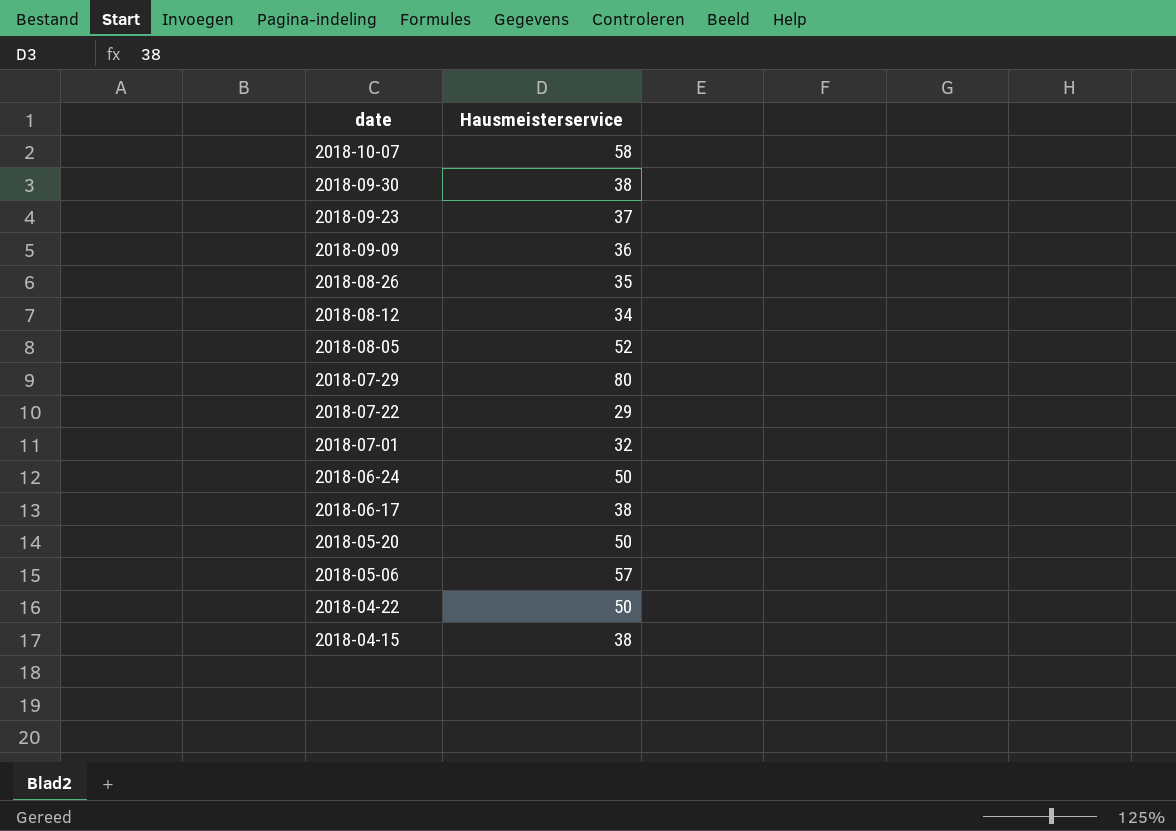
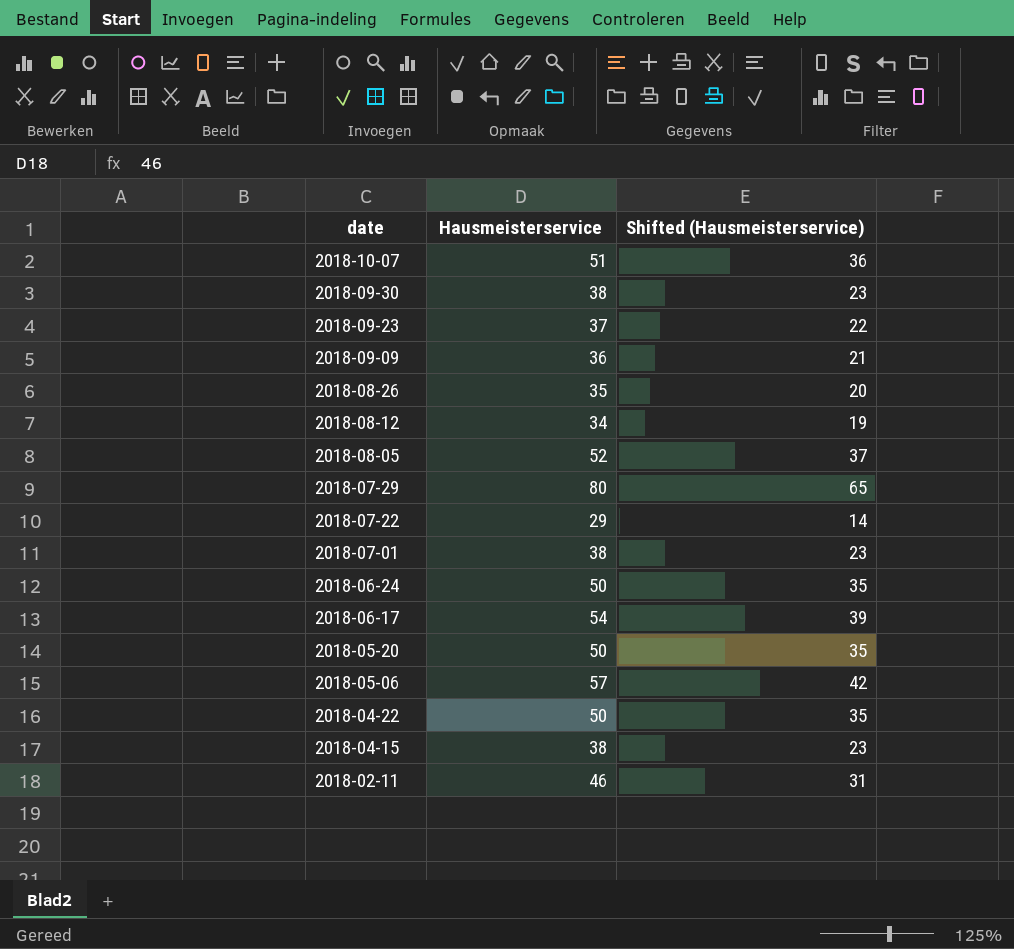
column Shifted (Hausmeisterservice) | formula: none -> [Hausmeisterservice] - 15
2018-10-07 | Hausmeisterservice: 58 -> 51
2018-07-01 | Hausmeisterservice: 32 -> 38
2018-06-17 | Hausmeisterservice: 38 -> 54
row 2018-02-11: none -> 46 | 31

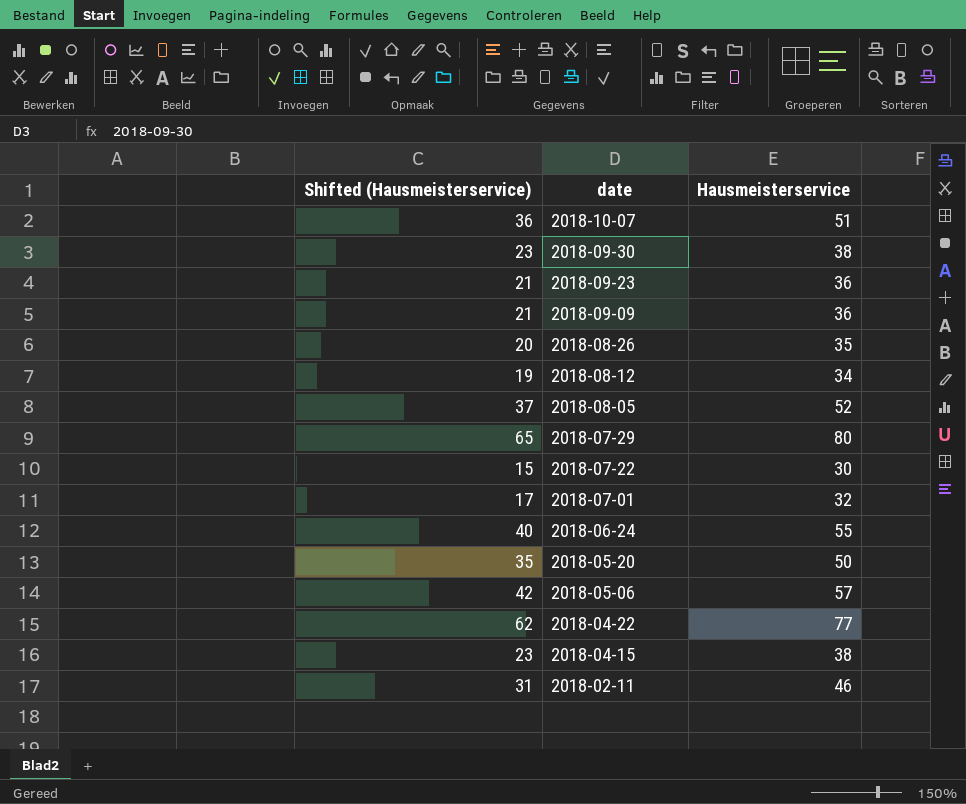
column Shifted (Hausmeisterservice) | position: 3 -> 1
row 2018-06-17: 54 | 39 -> none
2018-09-23 | Shifted (Hausmeisterservice): 22 -> 21
2018-09-23 | Hausmeisterservice: 37 -> 36
2018-07-22 | Shifted (Hausmeisterservice): 14 -> 15
2018-07-22 | Hausmeisterservice: 29 -> 30
2018-07-01 | Shifted (Hausmeisterservice): 23 -> 17
2018-07-01 | Hausmeisterservice: 38 -> 32
2018-06-24 | Shifted (Hausmeisterservice): 35 -> 40
2018-06-24 | Hausmeisterservice: 50 -> 55
2018-04-22 | Shifted (Hausmeisterservice): 35 -> 62
2018-04-22 | Hausmeisterservice: 50 -> 77

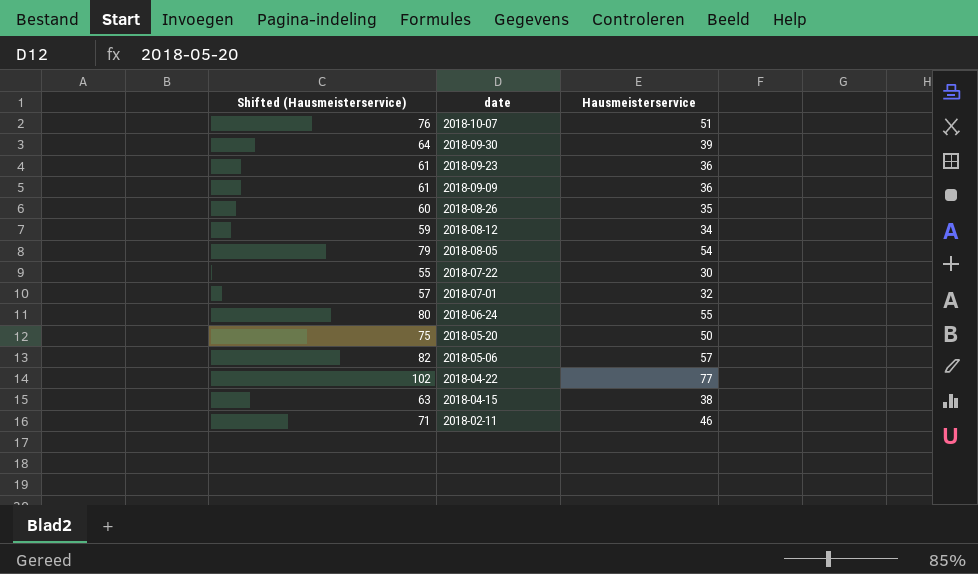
column Shifted (Hausmeisterservice) | formula: [Hausmeisterservice] - 15 -> [Hausmeisterservice] + 25
row 2018-07-29: 65 | 80 -> none
2018-09-30 | Hausmeisterservice: 38 -> 39
2018-08-05 | Hausmeisterservice: 52 -> 54

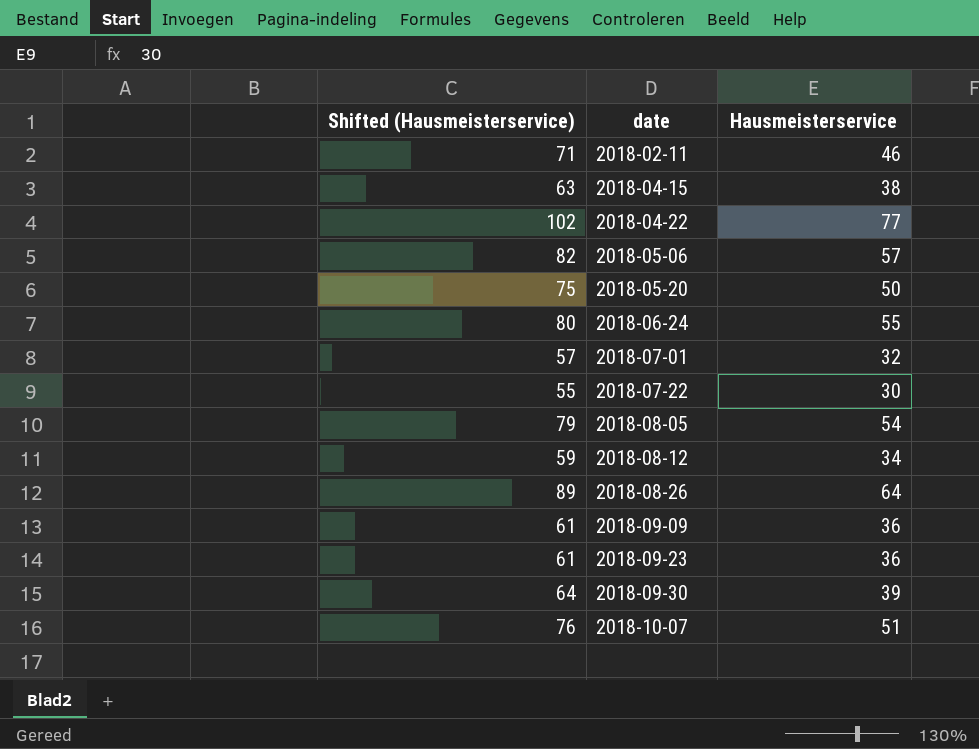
row order: date descending -> date ascending
2018-08-26 | Shifted (Hausmeisterservice): 60 -> 89
2018-08-26 | Hausmeisterservice: 35 -> 64

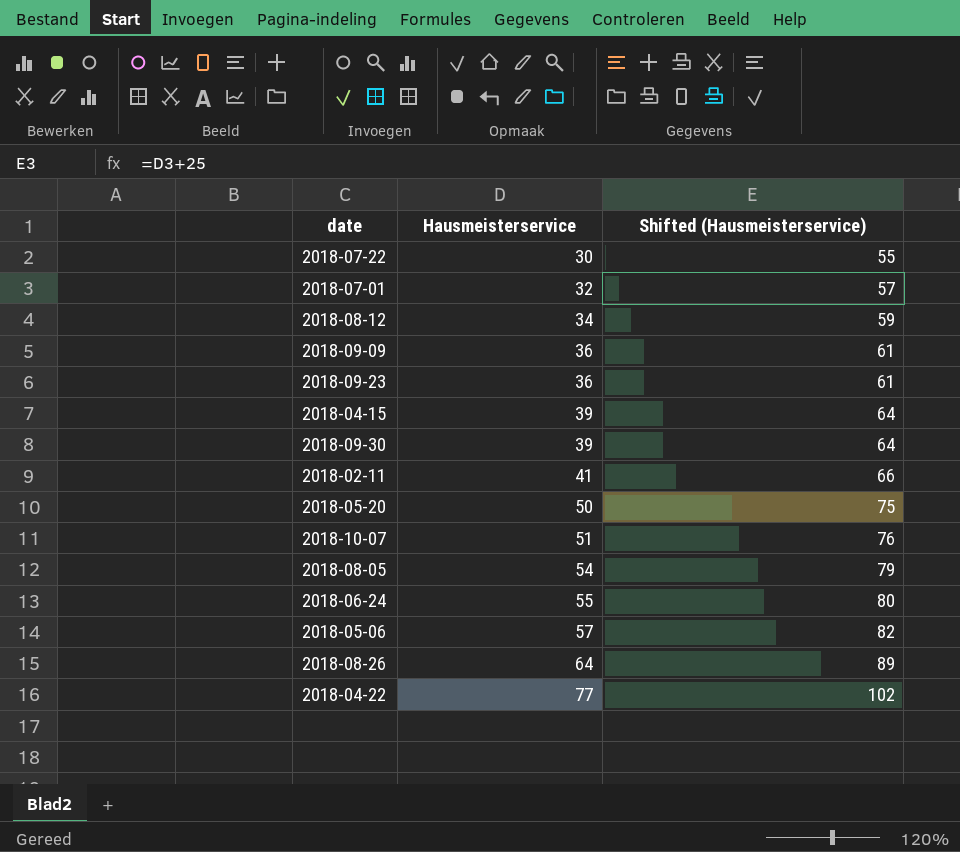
row order: date ascending -> Hausmeisterservice ascending
column Shifted (Hausmeisterservice) | position: 1 -> 3
2018-04-15 | Hausmeisterservice: 38 -> 39
2018-04-15 | Shifted (Hausmeisterservice): 63 -> 64
2018-02-11 | Hausmeisterservice: 46 -> 41
2018-02-11 | Shifted (Hausmeisterservice): 71 -> 66

